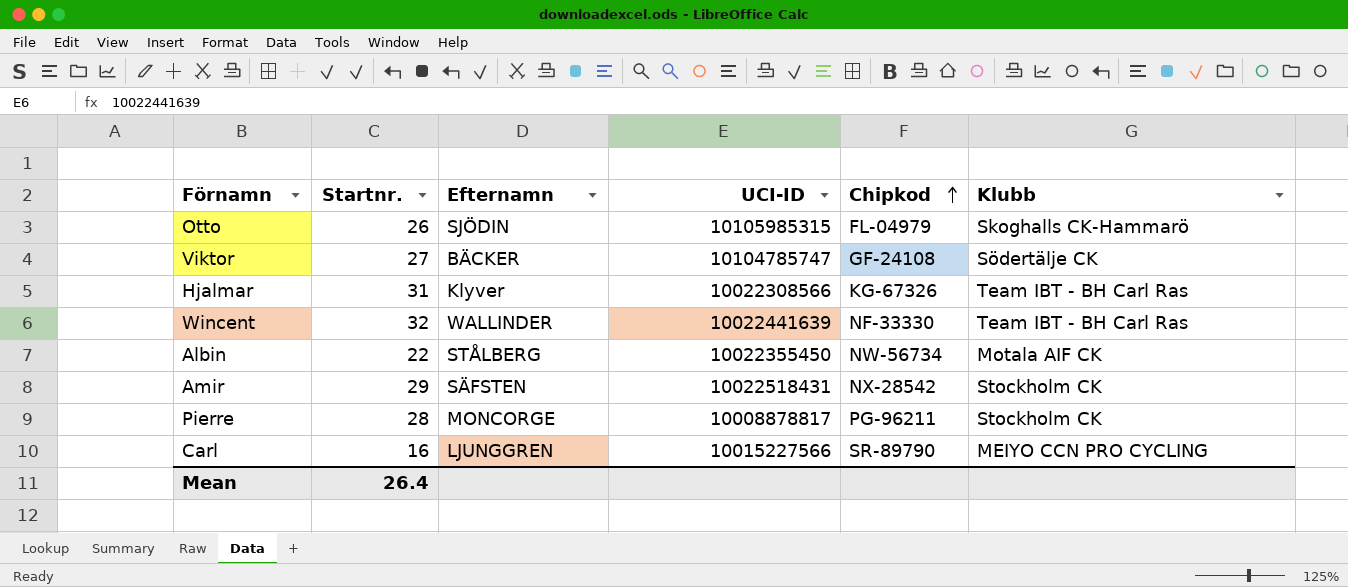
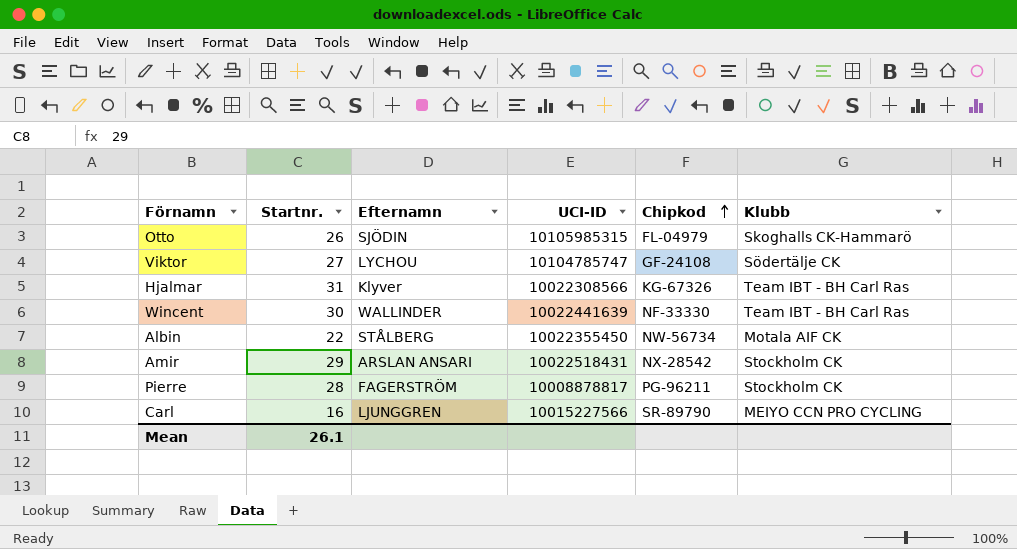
Viktor | Efternamn: BÄCKER -> LYCHOU
Wincent | Startnr.: 32 -> 30
Amir | Efternamn: SÄFSTEN -> ARSLAN ANSARI
Pierre | Efternamn: MONCORGE -> FAGERSTRÖM
Mean | Startnr.: 26.4 -> 26.1

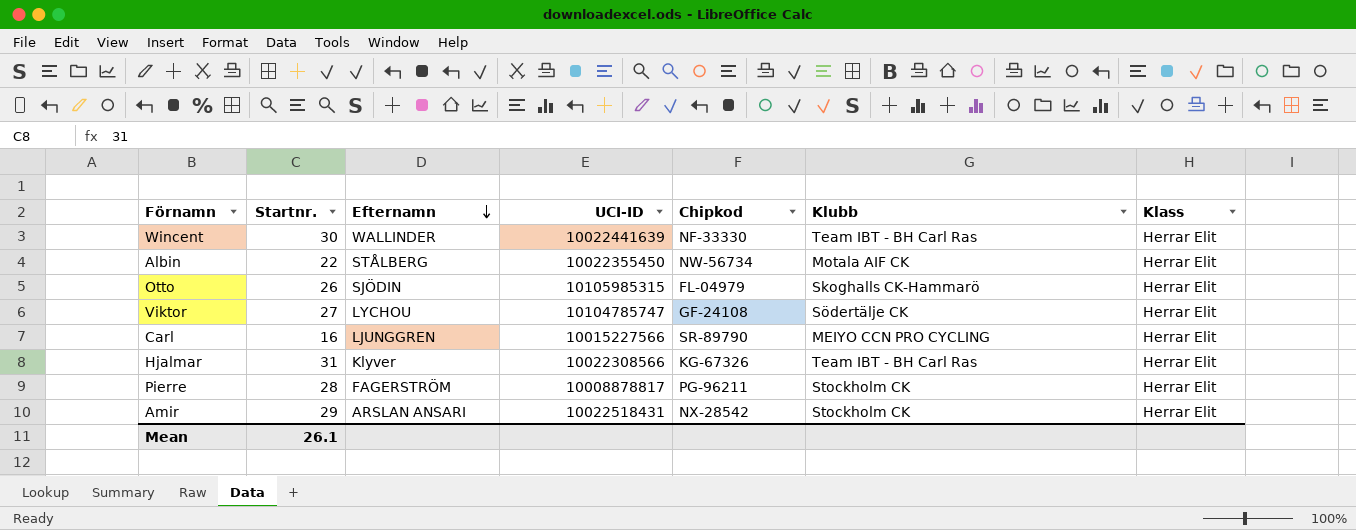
row order: Chipkod ascending -> Efternamn descending
column Klass | position: none -> 7

